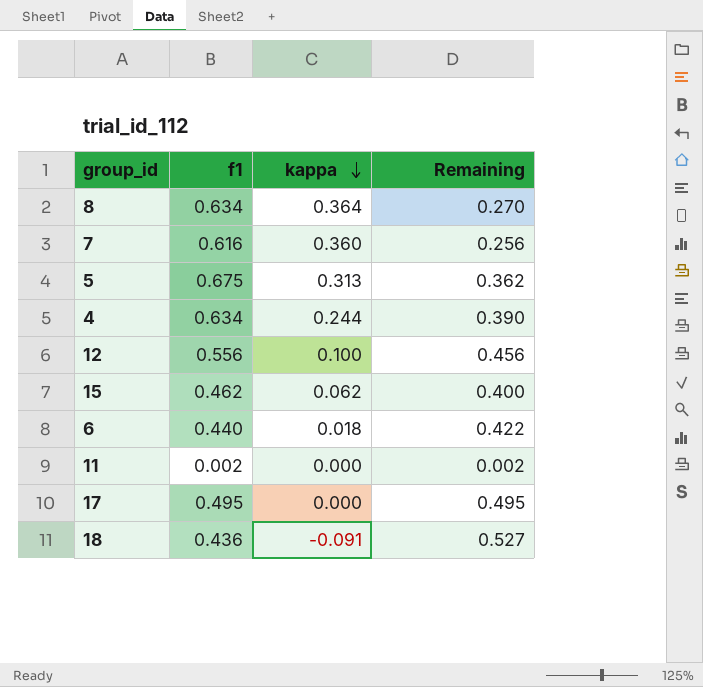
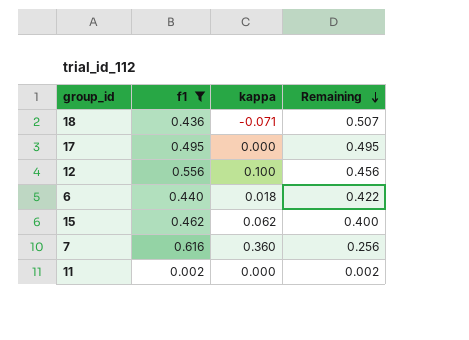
filter: none -> f1 <= 0.616
row order: kappa descending -> Remaining descending
18 | kappa: -0.091 -> -0.071
18 | Remaining: 0.527 -> 0.507

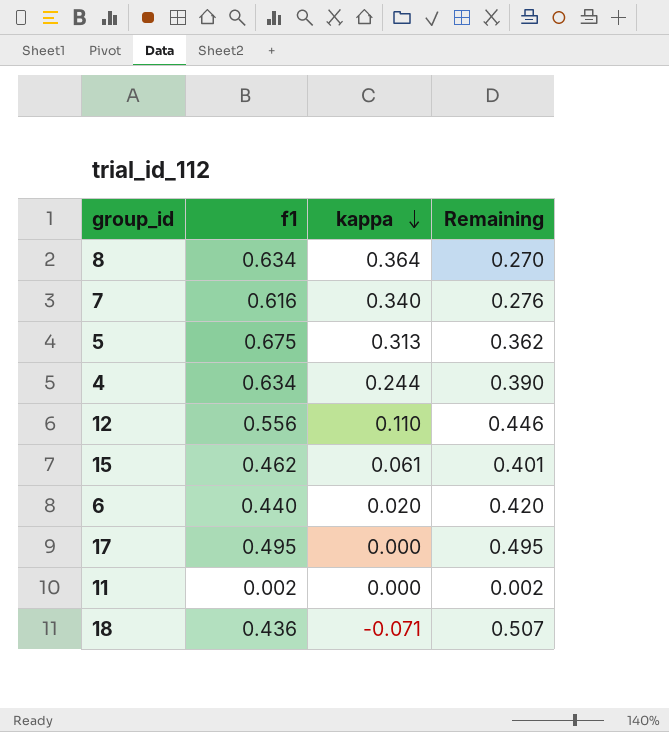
filter: f1 <= 0.616 -> none
row order: Remaining descending -> kappa descending
7 | kappa: 0.360 -> 0.340
7 | Remaining: 0.256 -> 0.276
12 | kappa: 0.100 -> 0.110
12 | Remaining: 0.456 -> 0.446
15 | kappa: 0.062 -> 0.061
15 | Remaining: 0.400 -> 0.401
6 | kappa: 0.018 -> 0.020
6 | Remaining: 0.422 -> 0.420

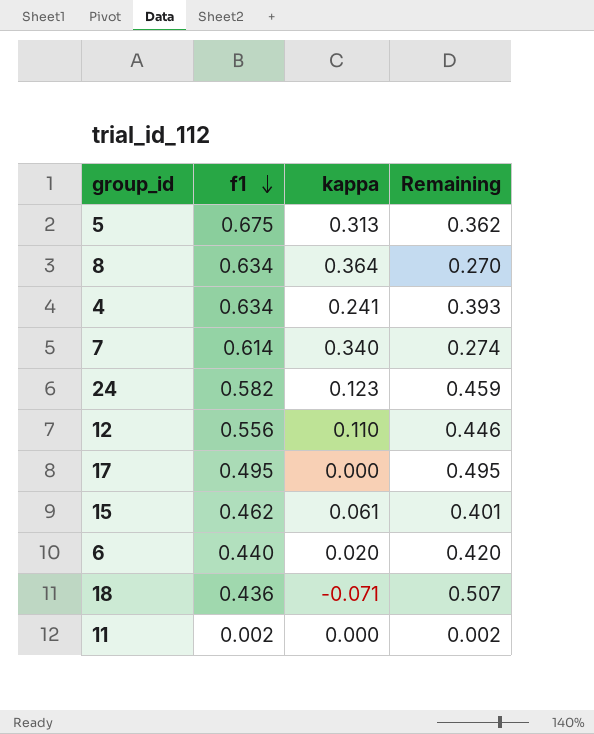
row order: kappa descending -> f1 descending
4 | kappa: 0.244 -> 0.241
4 | Remaining: 0.390 -> 0.393
7 | f1: 0.616 -> 0.614
7 | Remaining: 0.276 -> 0.274
row 24: none -> 0.582 | 0.123 | 0.459

